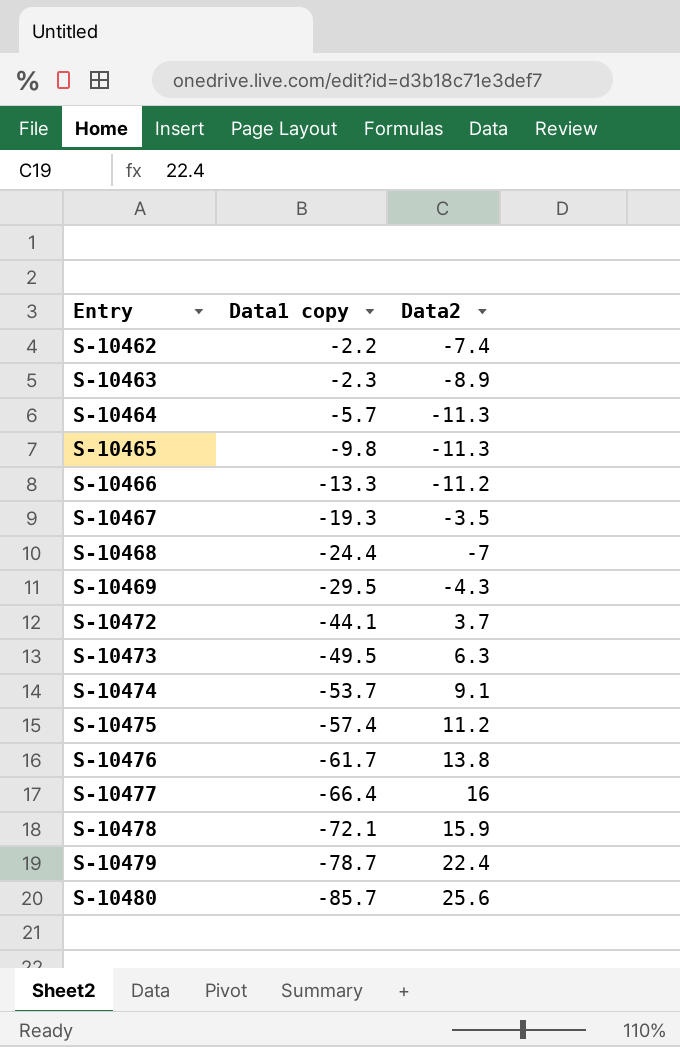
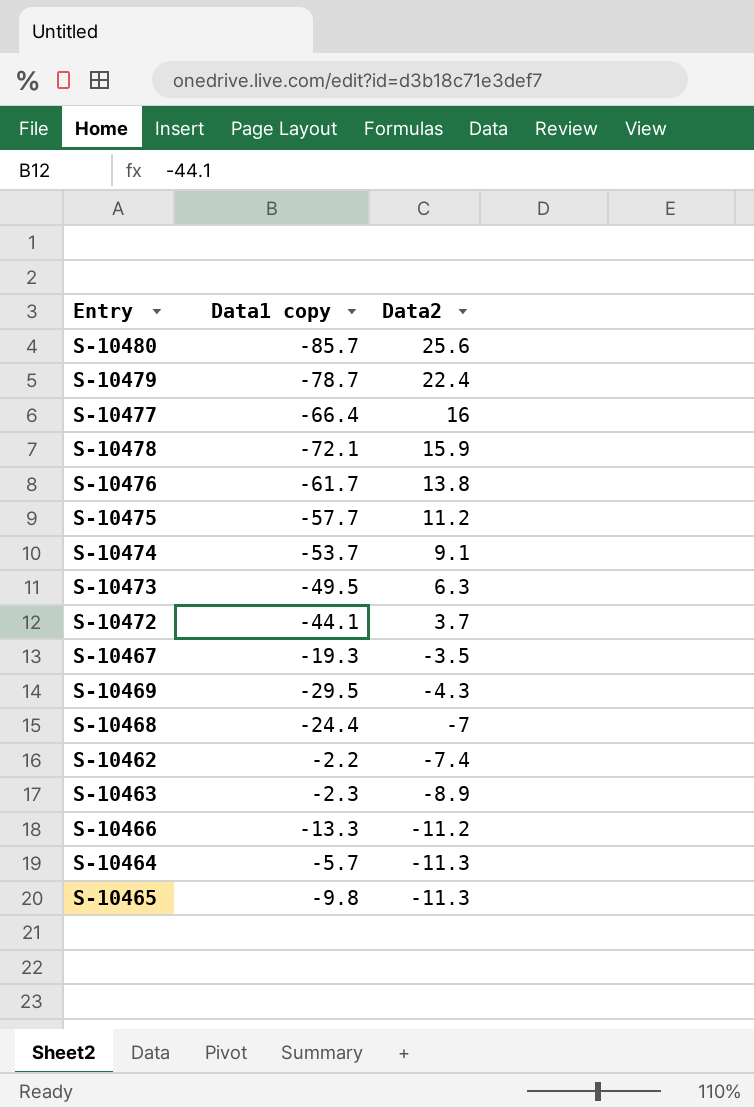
row order: Entry ascending -> Data2 descending
S-10475 | Data1 copy: -57.4 -> -57.7

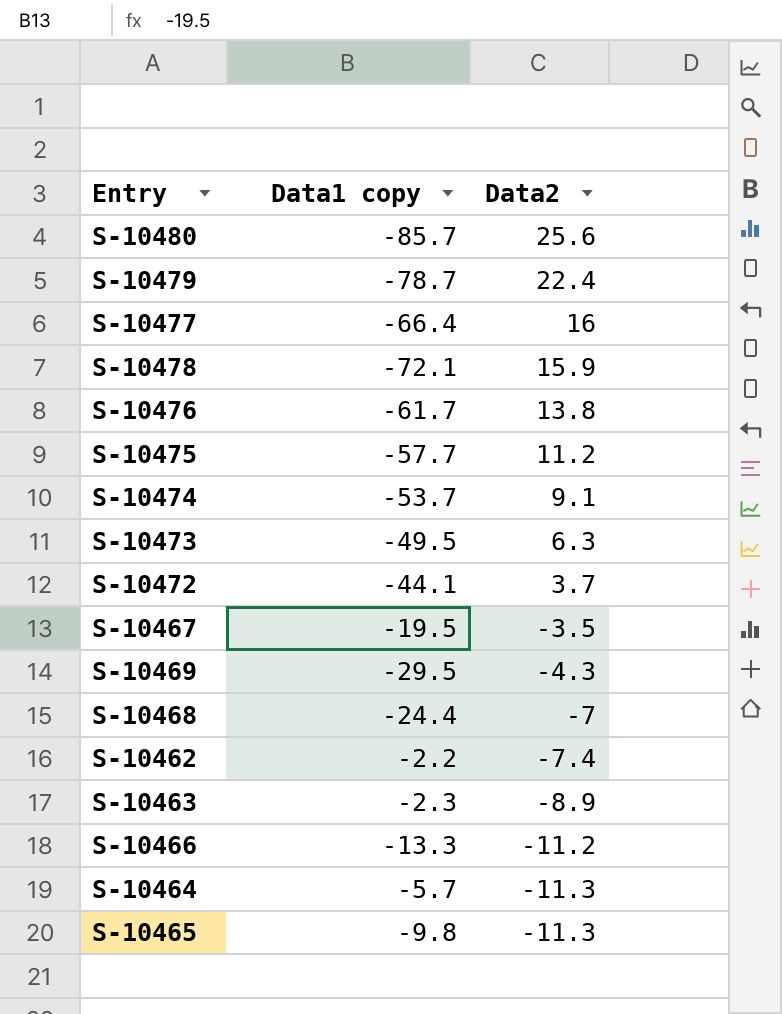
S-10467 | Data1 copy: -19.3 -> -19.5

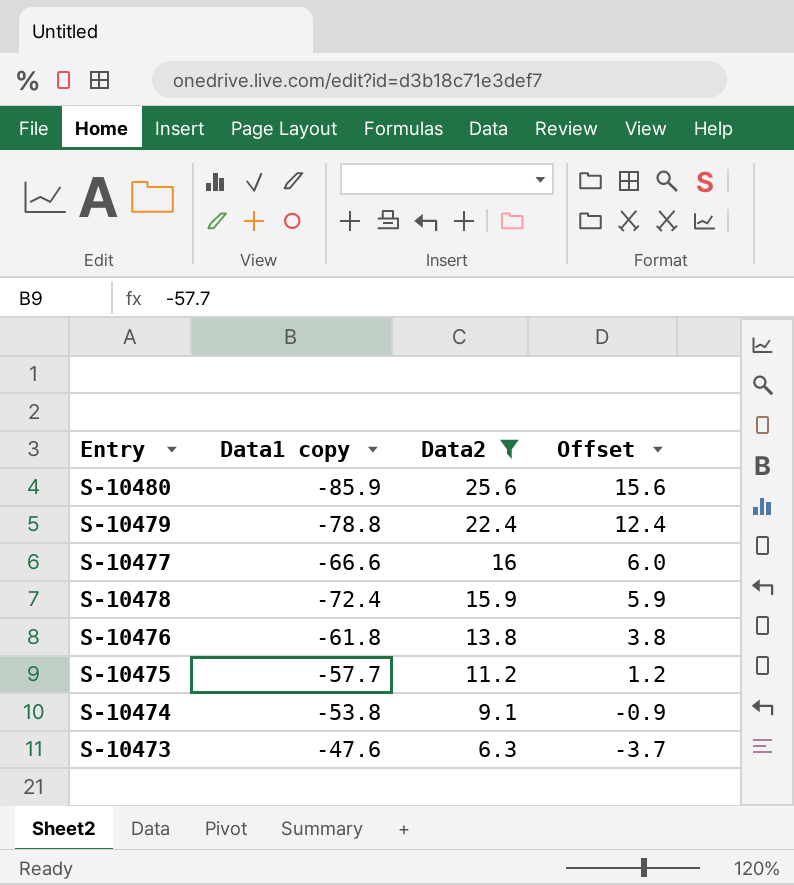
filter: none -> Data2 >= 6.3
column Offset | formula: none -> [Data2] - 10
S-10480 | Data1 copy: -85.7 -> -85.9
S-10479 | Data1 copy: -78.7 -> -78.8
S-10477 | Data1 copy: -66.4 -> -66.6
S-10478 | Data1 copy: -72.1 -> -72.4
S-10476 | Data1 copy: -61.7 -> -61.8
S-10474 | Data1 copy: -53.7 -> -53.8
S-10473 | Data1 copy: -49.5 -> -47.6

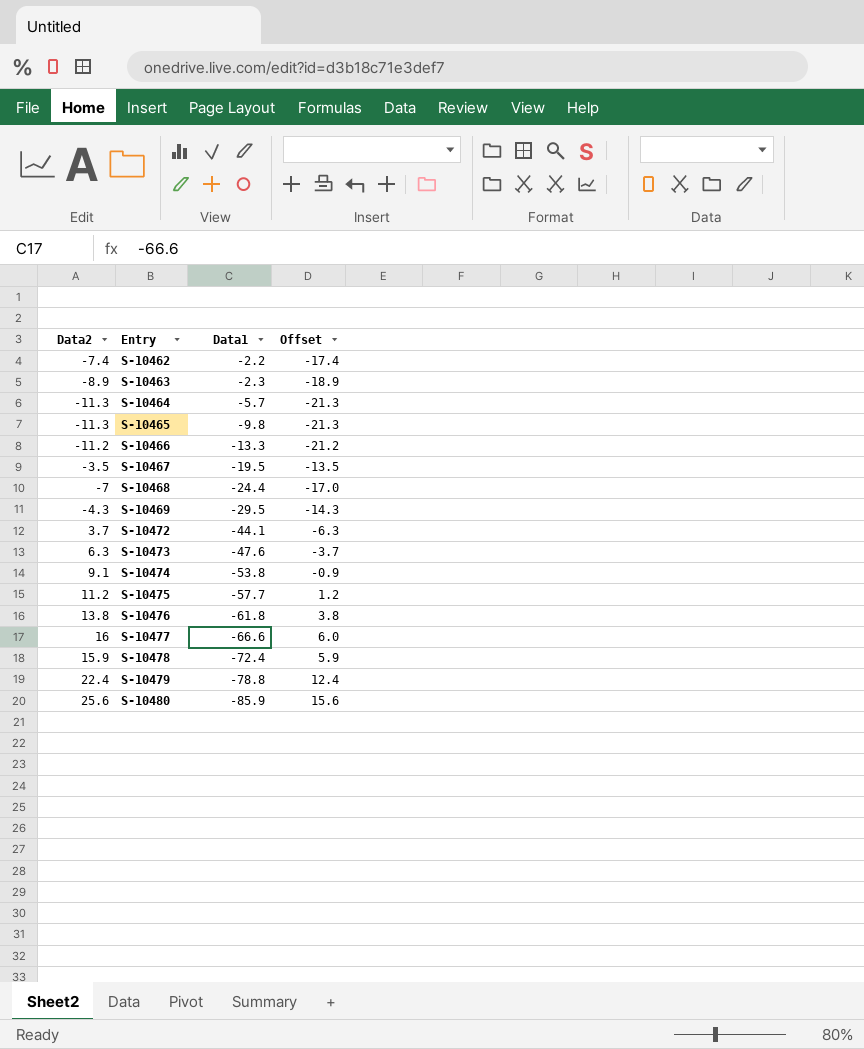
filter: Data2 >= 6.3 -> none
row order: Data2 descending -> Entry ascending
column Data2 | position: 3 -> 1
column name: Data1 copy -> Data1

